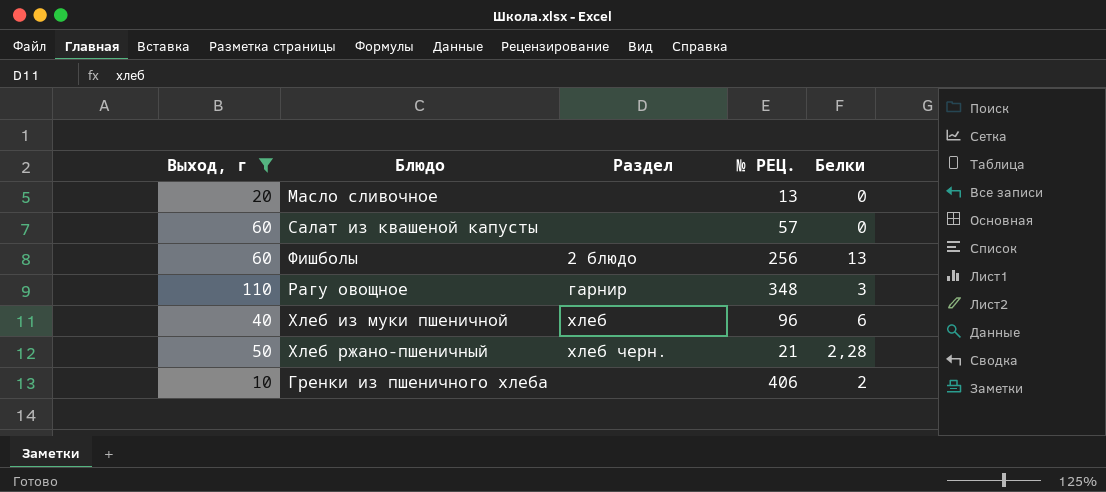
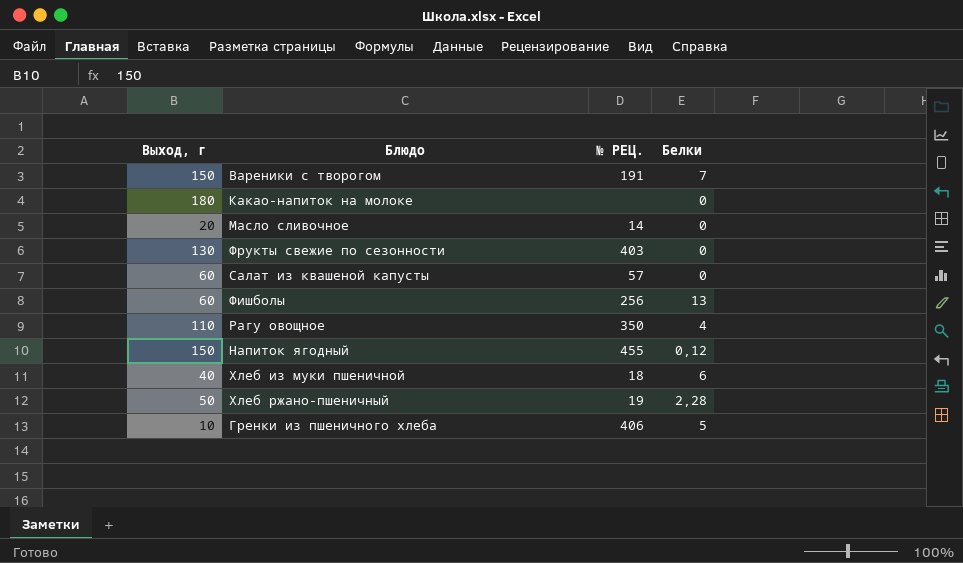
filter: Выход, г <= 110 -> none
column Раздел | position: 3 -> none
Масло сливочное | № РЕЦ.: 13 -> 14
Рагу овощное | № РЕЦ.: 348 -> 350
Рагу овощное | Белки: 3 -> 4
Хлеб из муки пшеничной | № РЕЦ.: 96 -> 18
Хлеб ржано-пшеничный | № РЕЦ.: 21 -> 19
Гренки из пшеничного хлеба | Белки: 2 -> 5

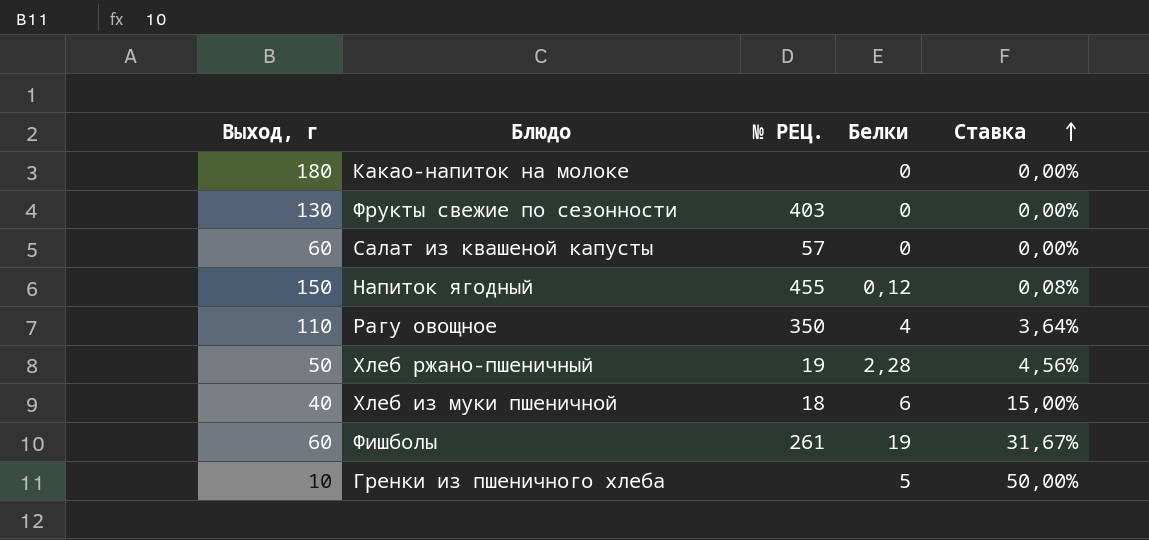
row order: none -> Ставка ascending
column Ставка | formula: none -> [Белки] / [Выход, г]
row Вареники с творогом: 150 | 191 | 7 -> none
row Масло сливочное: 20 | 14 | 0 -> none
Фишболы | № РЕЦ.: 256 -> 261
Фишболы | Белки: 13 -> 19
Гренки из пшеничного хлеба | № РЕЦ.: 406 -> none

